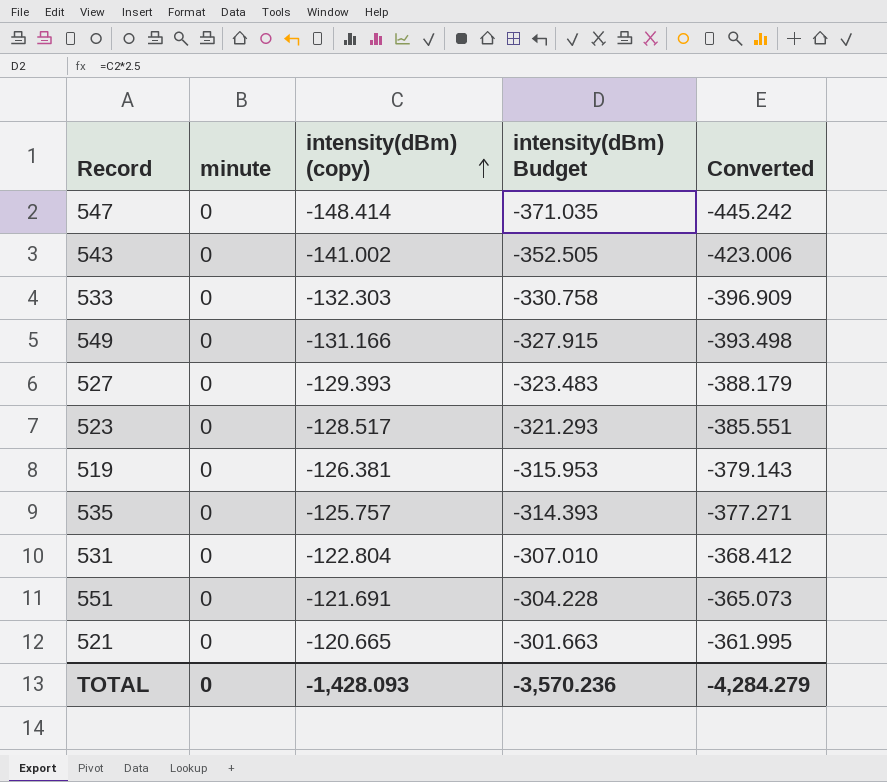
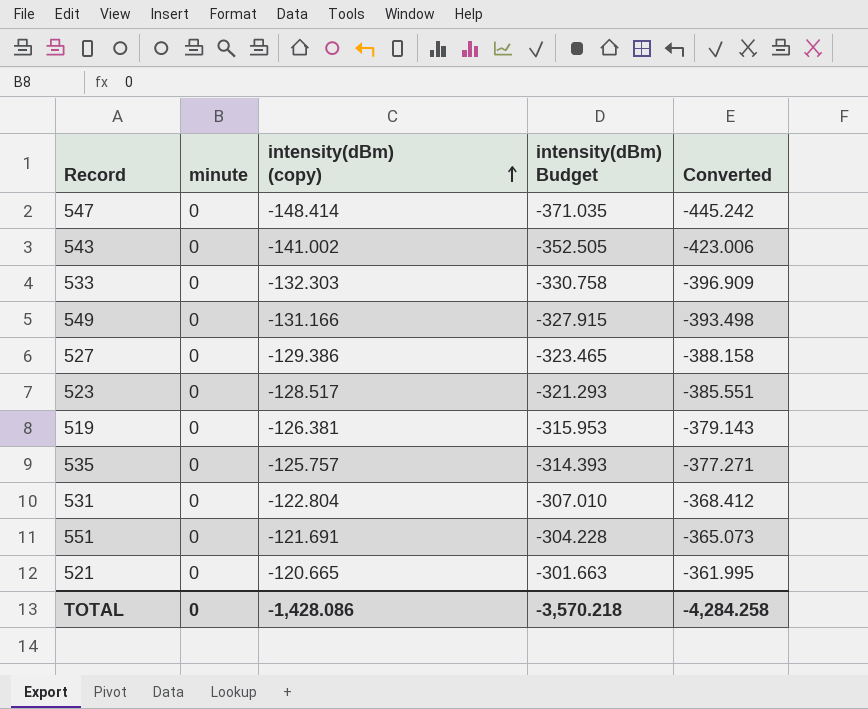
527 | intensity(dBm) (copy): -129.393 -> -129.386
527 | intensity(dBm) Budget: -323.483 -> -323.465
527 | Converted: -388.179 -> -388.158
TOTAL | intensity(dBm) (copy): -1,428.093 -> -1,428.086
TOTAL | intensity(dBm) Budget: -3,570.236 -> -3,570.218
TOTAL | Converted: -4,284.279 -> -4,284.258

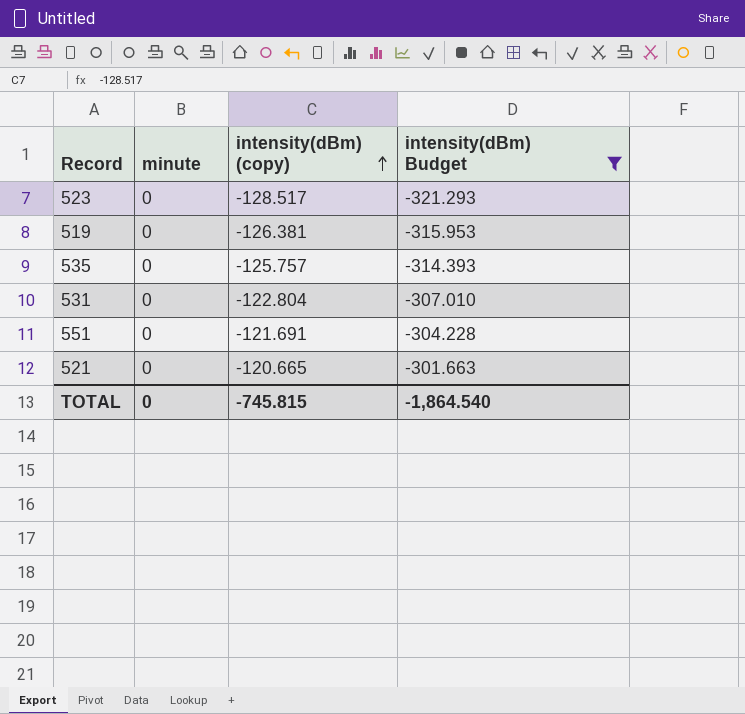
filter: none -> intensity(dBm) Budget >= -321.293
column Converted | formula: [intensity(dBm) (copy)] * 3 -> none
TOTAL | intensity(dBm) (copy): -1,428.086 -> -745.815
TOTAL | intensity(dBm) Budget: -3,570.218 -> -1,864.540

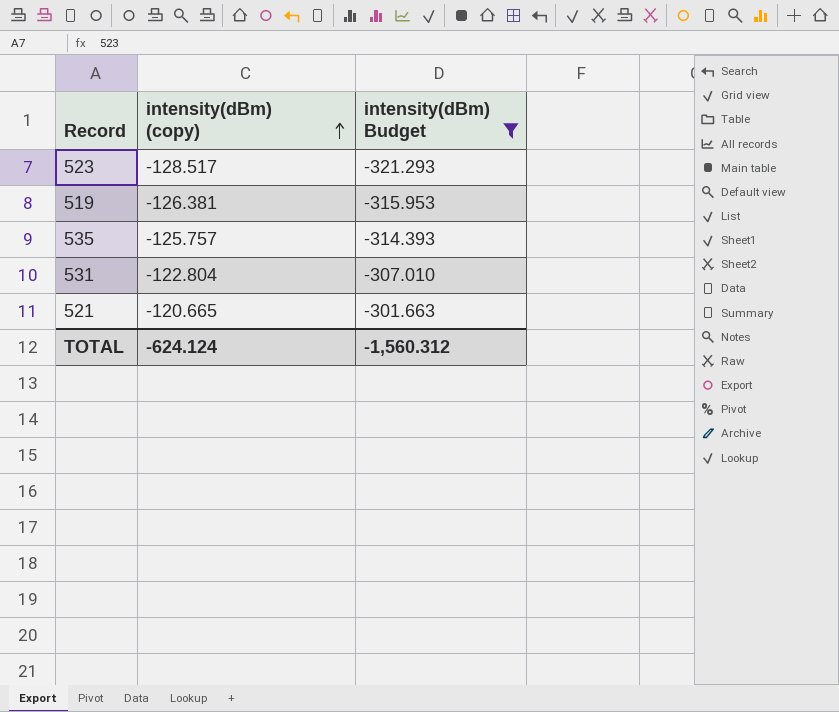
column minute | position: 2 -> none
row 551: 0 | -121.691 | -304.228 -> none
TOTAL | intensity(dBm) (copy): -745.815 -> -624.124
TOTAL | intensity(dBm) Budget: -1,864.540 -> -1,560.312

